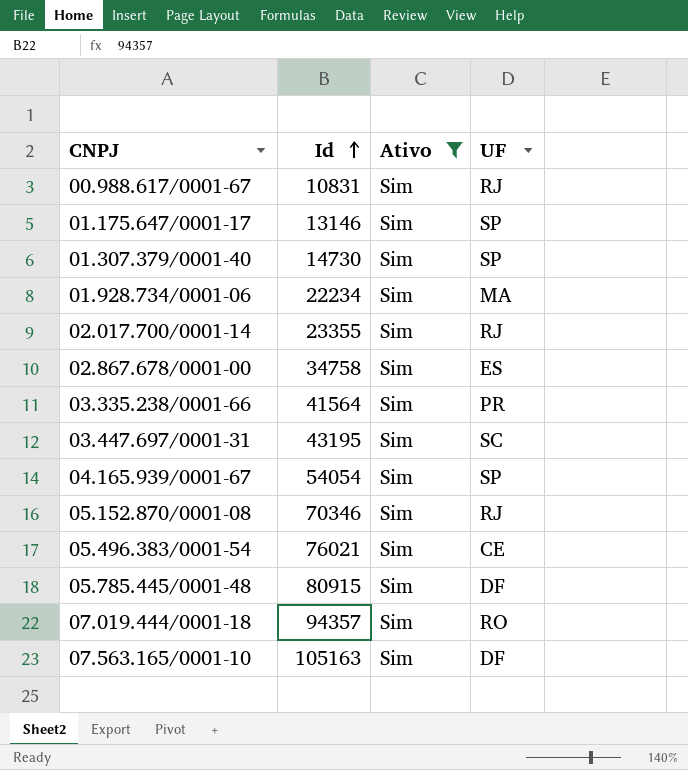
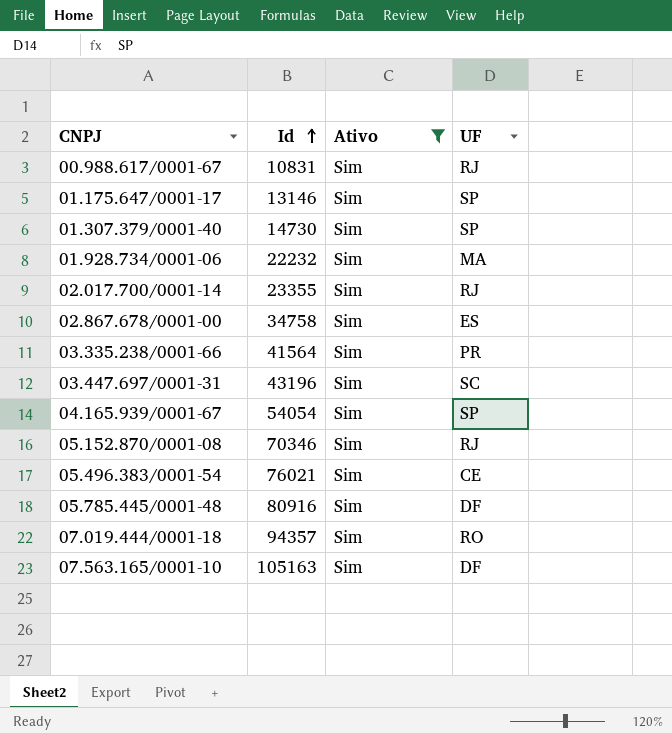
01.928.734/0001-06 | Id: 22234 -> 22232
03.447.697/0001-31 | Id: 43195 -> 43196
05.785.445/0001-48 | Id: 80915 -> 80916

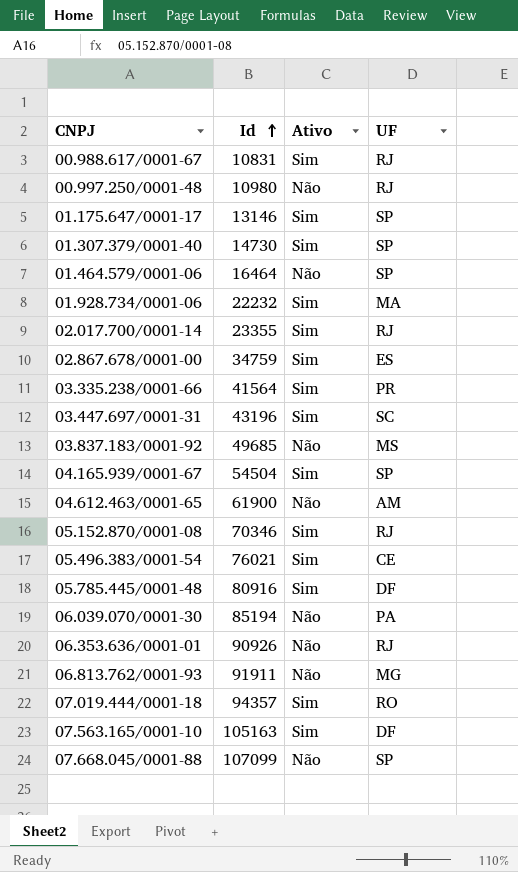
filter: Ativo = Sim -> none
02.867.678/0001-00 | Id: 34758 -> 34759
04.165.939/0001-67 | Id: 54054 -> 54504

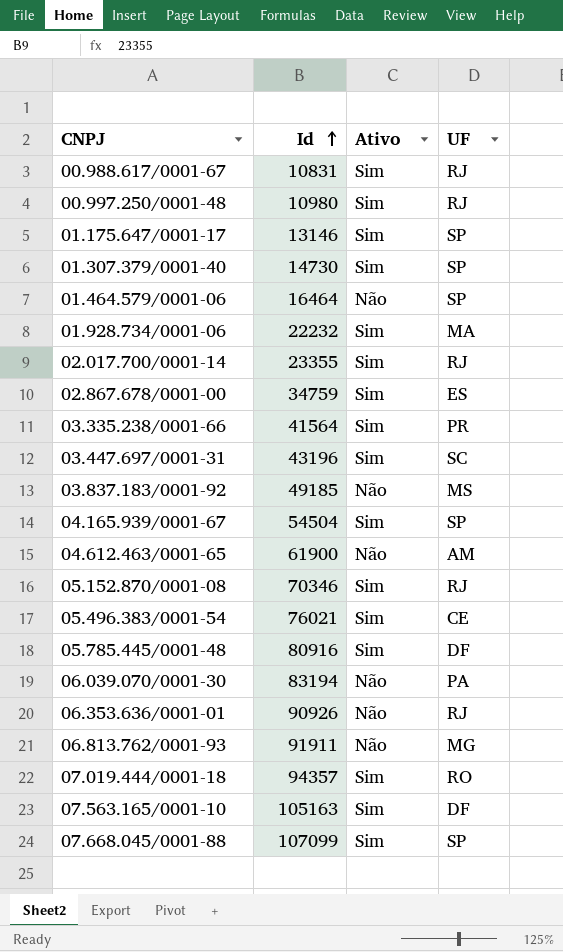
00.997.250/0001-48 | Ativo: Não -> Sim
03.837.183/0001-92 | Id: 49685 -> 49185
06.039.070/0001-30 | Id: 85194 -> 83194
07.668.045/0001-88 | Ativo: Não -> Sim

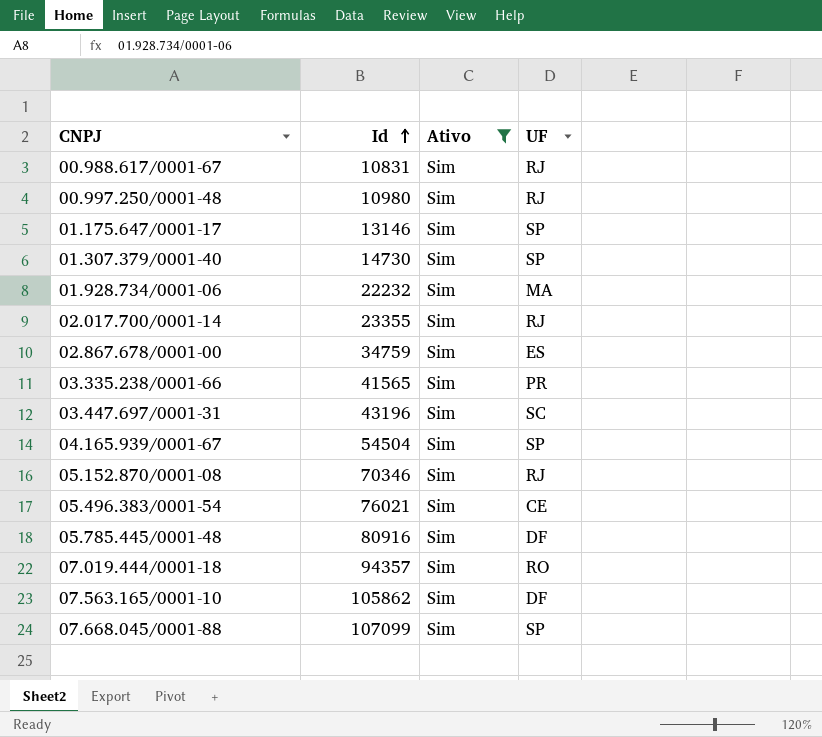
filter: none -> Ativo = Sim
03.335.238/0001-66 | Id: 41564 -> 41565
07.563.165/0001-10 | Id: 105163 -> 105862

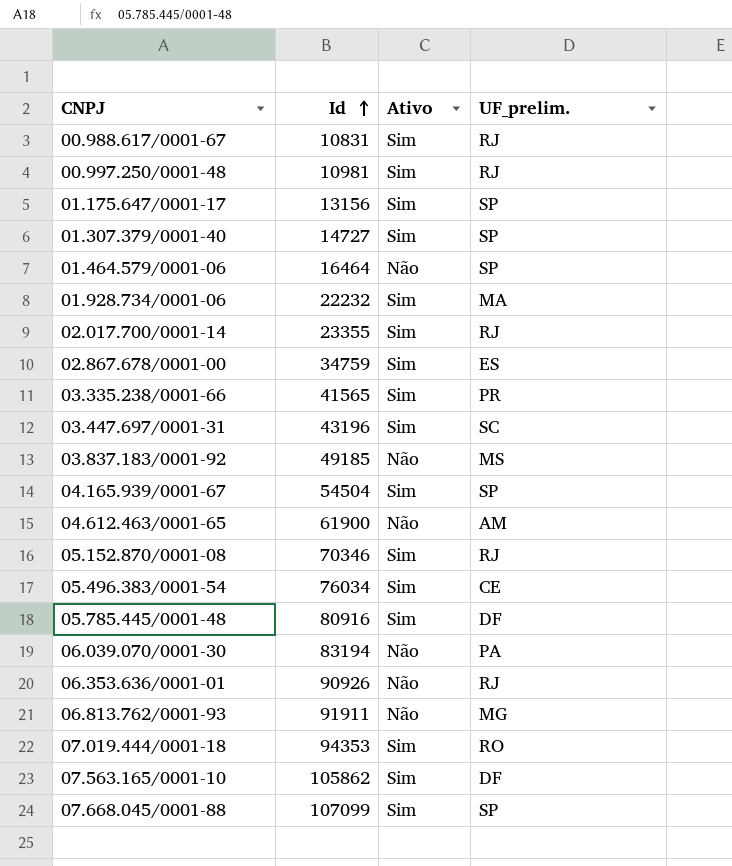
filter: Ativo = Sim -> none
column name: UF -> UF_prelim.
00.997.250/0001-48 | Id: 10980 -> 10981
01.175.647/0001-17 | Id: 13146 -> 13156
01.307.379/0001-40 | Id: 14730 -> 14727
05.496.383/0001-54 | Id: 76021 -> 76034
07.019.444/0001-18 | Id: 94357 -> 94353

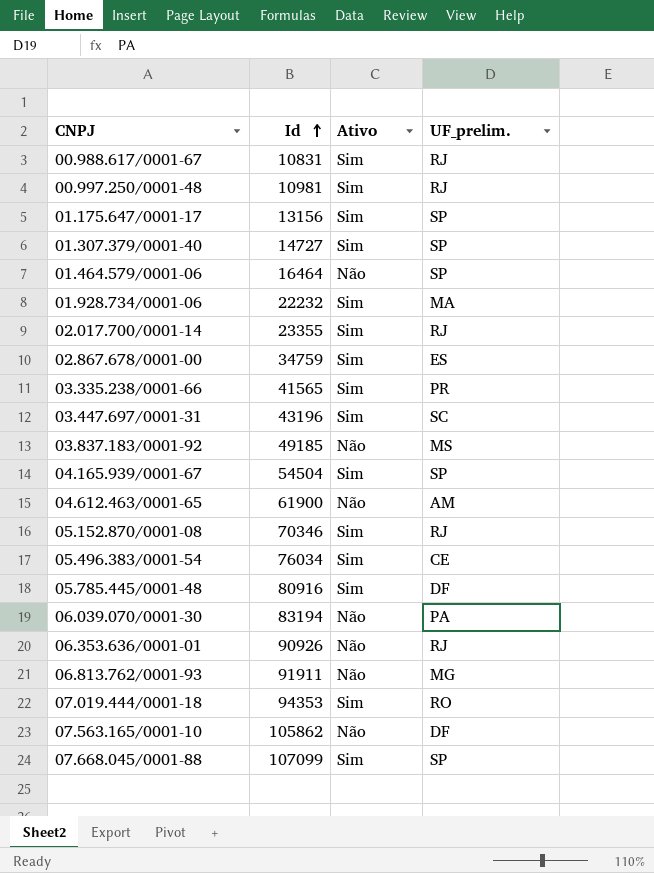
07.563.165/0001-10 | Ativo: Sim -> Não

